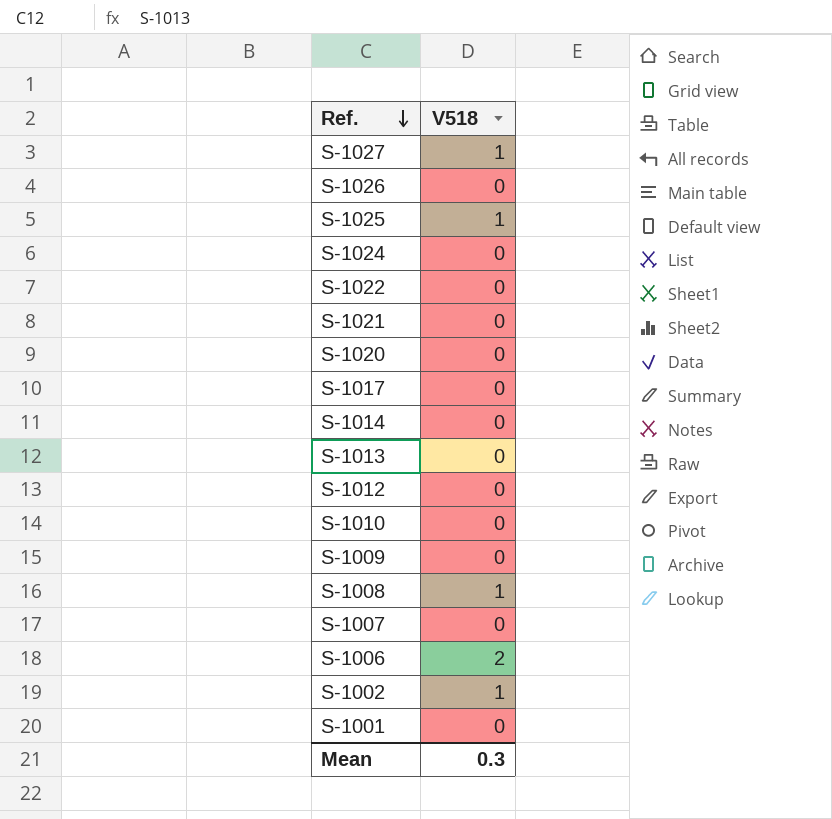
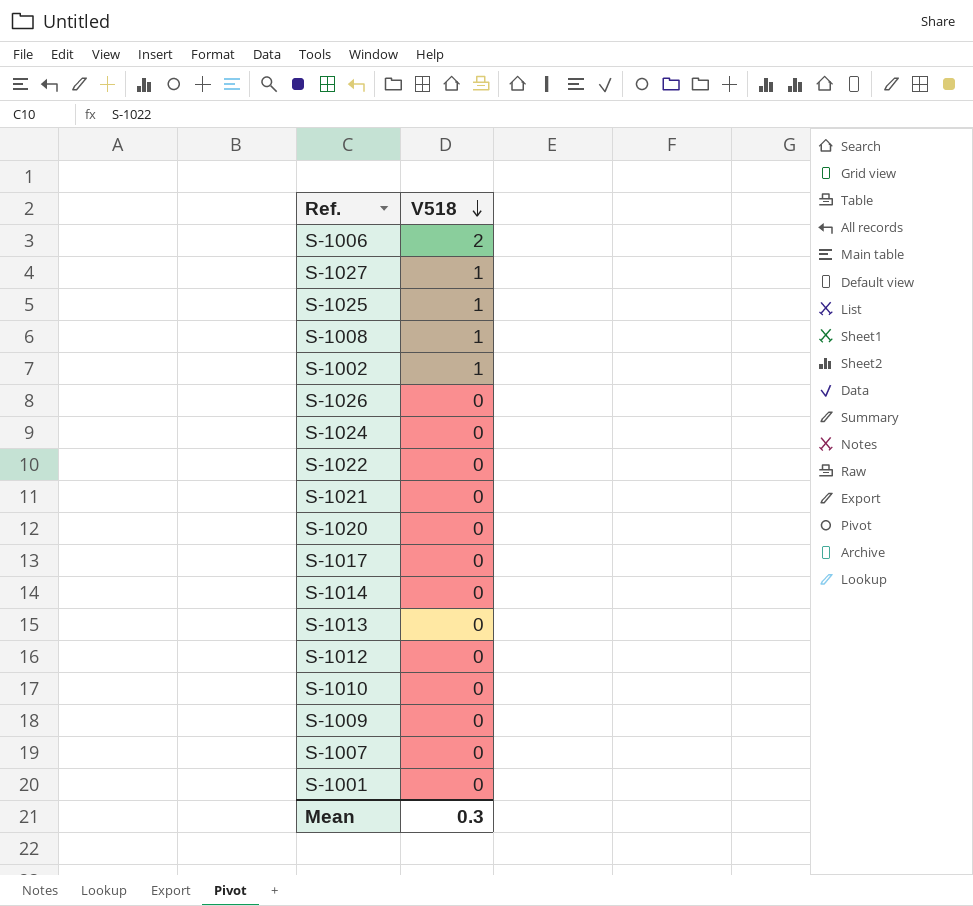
row order: Ref. descending -> V518 descending

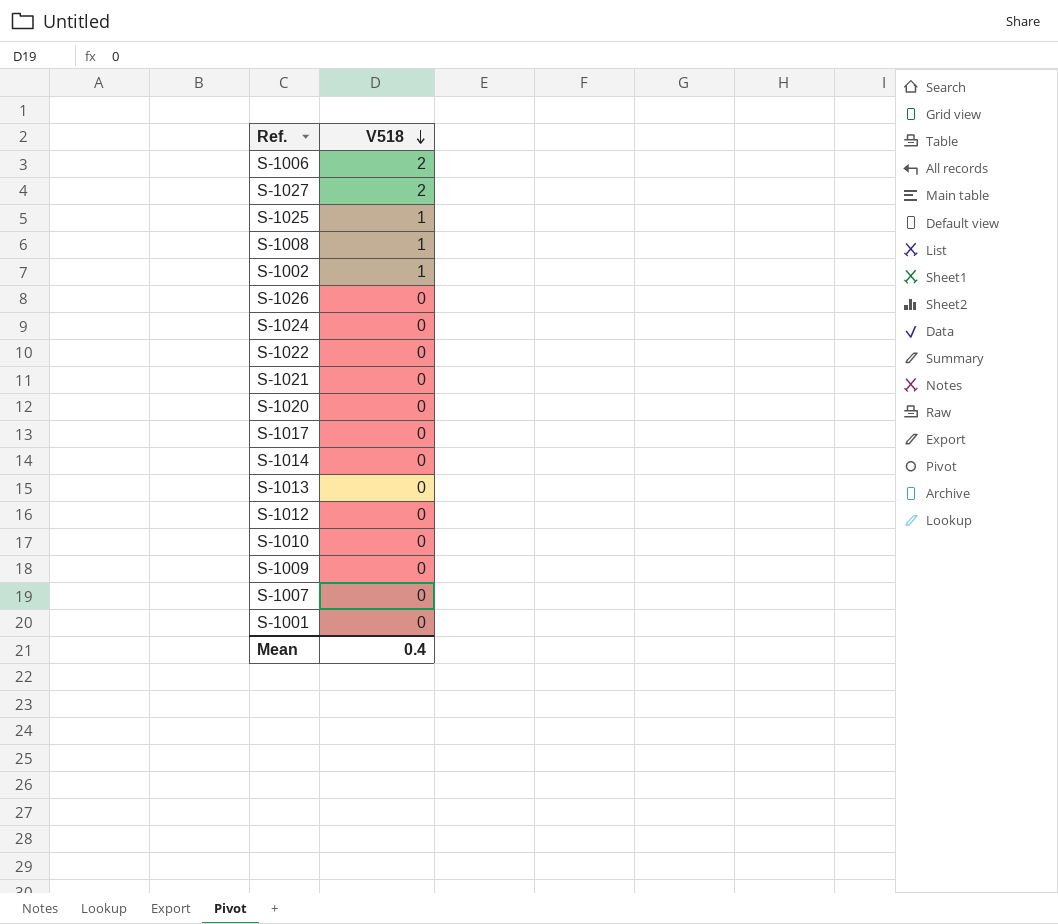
S-1027 | V518: 1 -> 2
Mean | V518: 0.3 -> 0.4

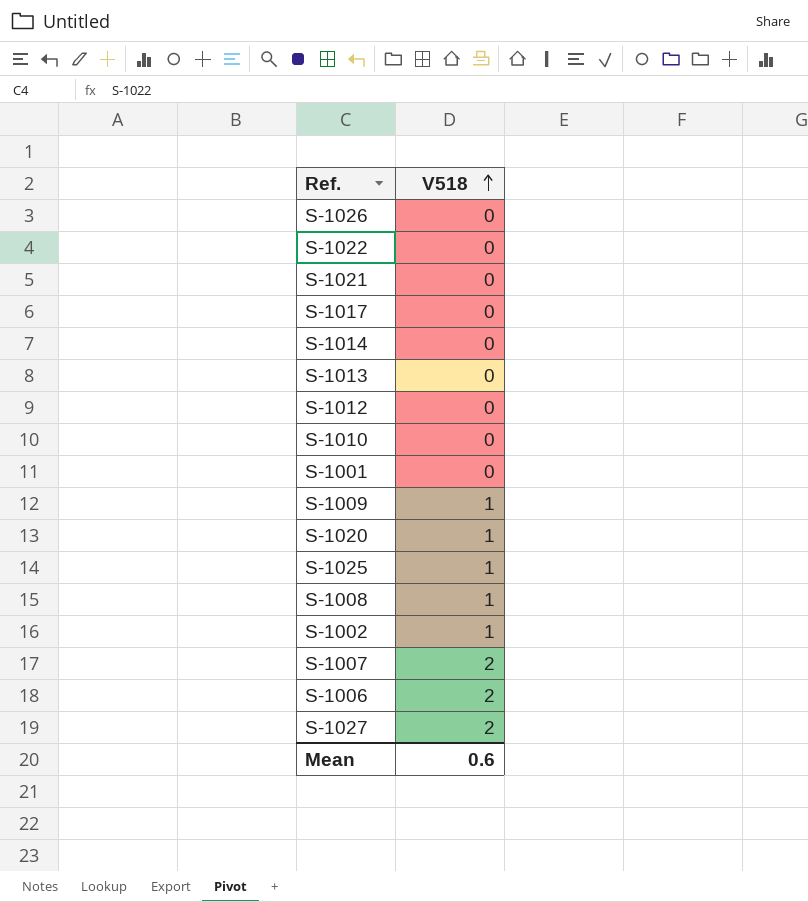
row order: V518 descending -> V518 ascending
row S-1024: 0 -> none
S-1009 | V518: 0 -> 1
S-1020 | V518: 0 -> 1
S-1007 | V518: 0 -> 2
Mean | V518: 0.4 -> 0.6

